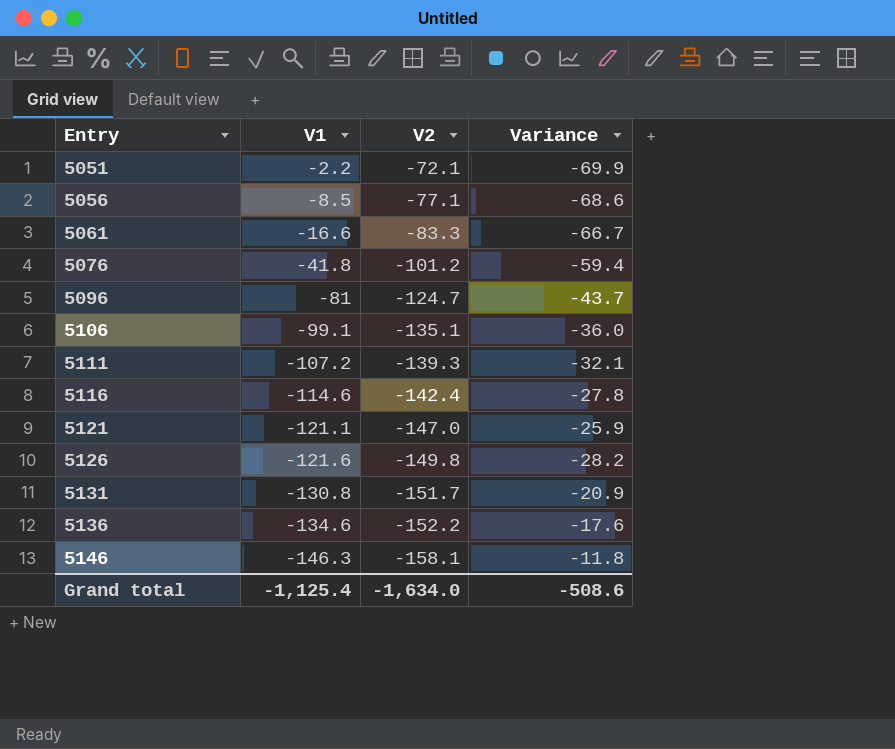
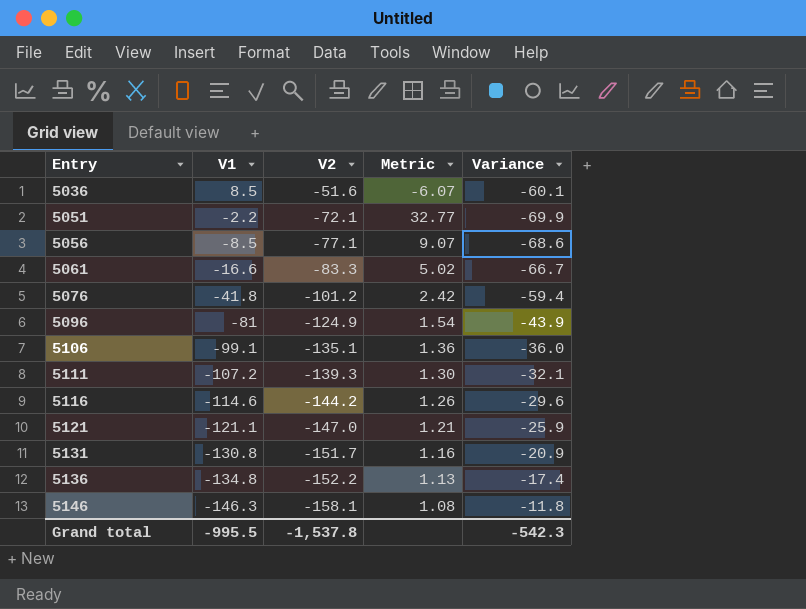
column Metric | formula: none -> [V2] / [V1]
row 5126: -121.6 | -149.8 | -28.2 -> none
row 5036: none -> 8.5 | -51.6 | -6.07 | -60.1
5096 | V2: -124.7 -> -124.9
5096 | Variance: -43.7 -> -43.9
5116 | V2: -142.4 -> -144.2
5116 | Variance: -27.8 -> -29.6
5136 | V1: -134.6 -> -134.8
5136 | Variance: -17.6 -> -17.4
Grand total | V1: -1,125.4 -> -995.5
Grand total | V2: -1,634.0 -> -1,537.8
Grand total | Variance: -508.6 -> -542.3

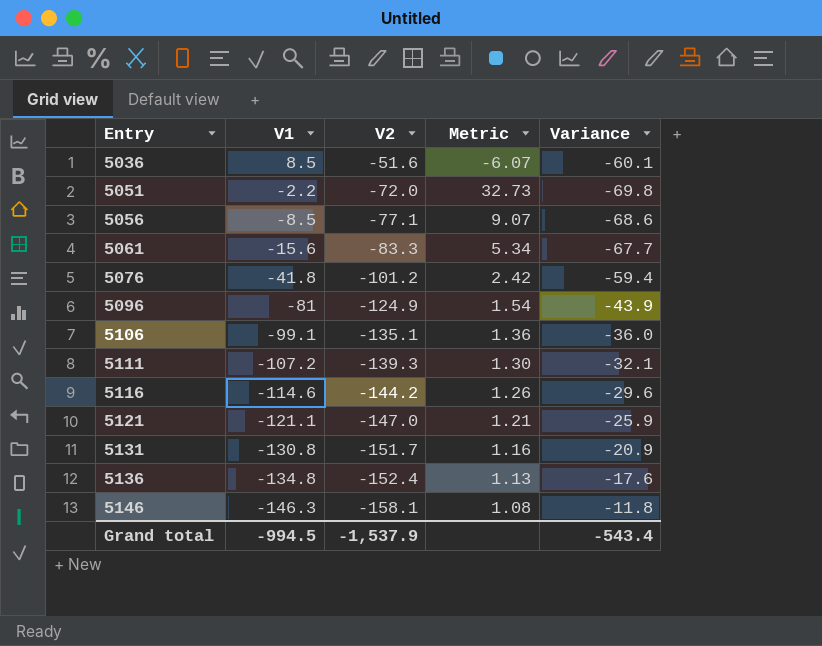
5051 | V2: -72.1 -> -72.0
5051 | Metric: 32.77 -> 32.73
5051 | Variance: -69.9 -> -69.8
5061 | V1: -16.6 -> -15.6
5061 | Metric: 5.02 -> 5.34
5061 | Variance: -66.7 -> -67.7
5136 | V2: -152.2 -> -152.4
5136 | Variance: -17.4 -> -17.6
Grand total | V1: -995.5 -> -994.5
Grand total | V2: -1,537.8 -> -1,537.9
Grand total | Variance: -542.3 -> -543.4

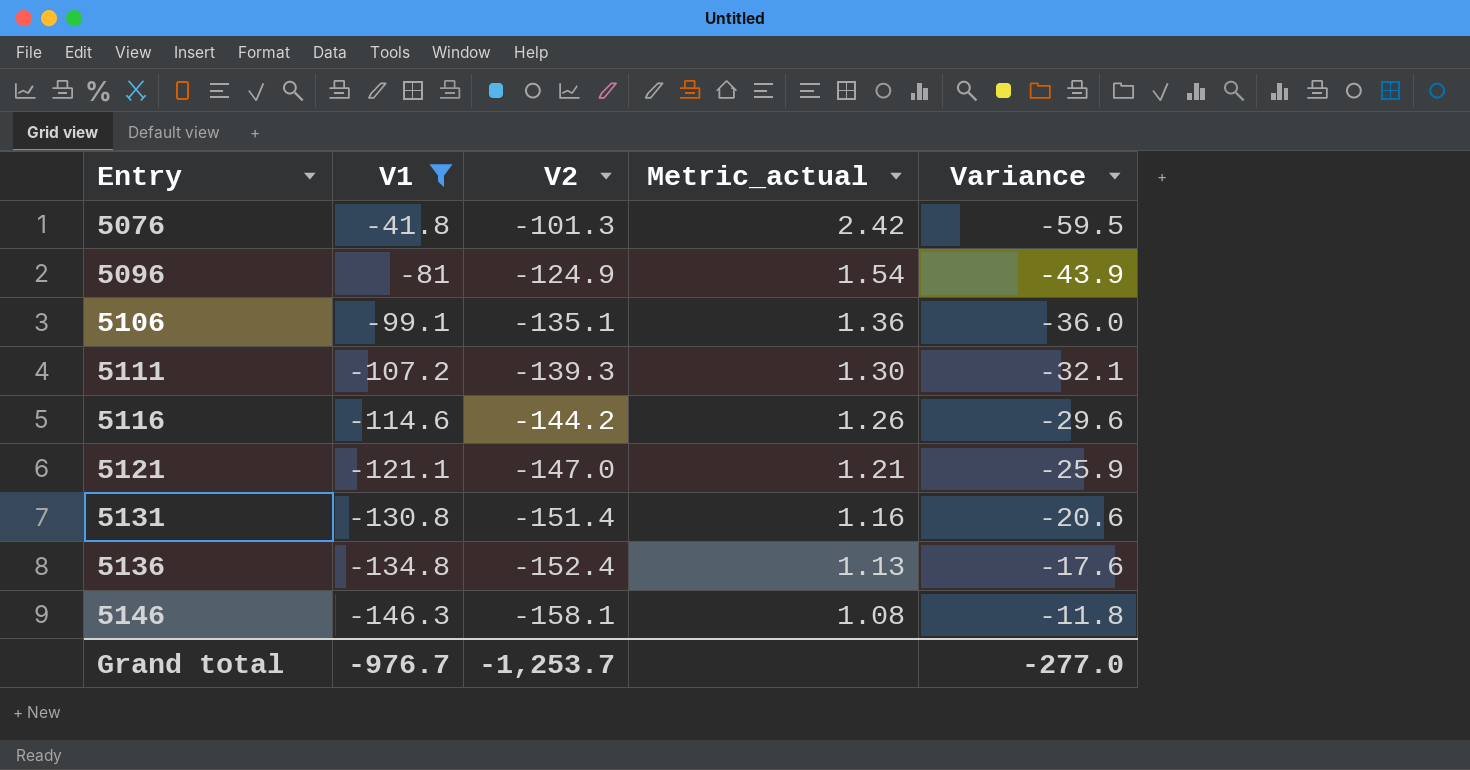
filter: none -> V1 <= -41.8
column name: Metric -> Metric_actual
5076 | V2: -101.2 -> -101.3
5076 | Variance: -59.4 -> -59.5
5131 | V2: -151.7 -> -151.4
5131 | Variance: -20.9 -> -20.6
Grand total | V1: -994.5 -> -976.7
Grand total | V2: -1,537.9 -> -1,253.7
Grand total | Variance: -543.4 -> -277.0

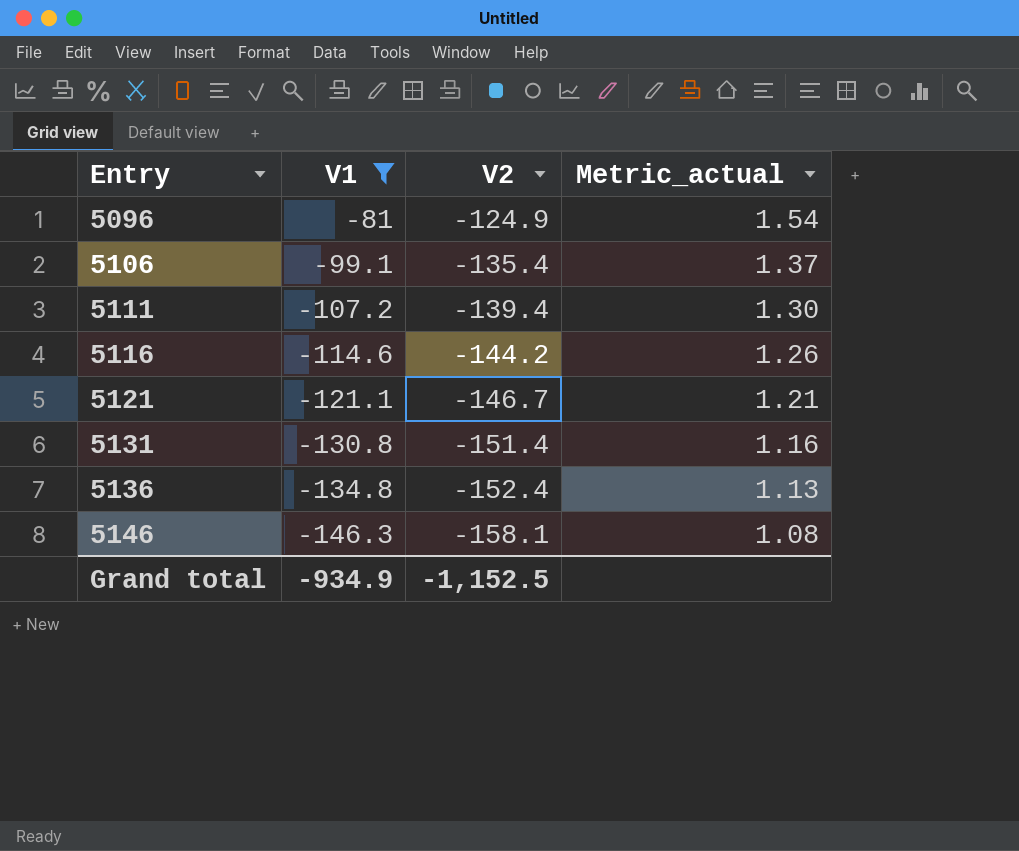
column Variance | formula: [V2] - [V1] -> none
row 5076: -41.8 | -101.3 | 2.42 | -59.5 -> none
5106 | V2: -135.1 -> -135.4
5106 | Metric_actual: 1.36 -> 1.37
5111 | V2: -139.3 -> -139.4
5121 | V2: -147.0 -> -146.7
Grand total | V1: -976.7 -> -934.9
Grand total | V2: -1,253.7 -> -1,152.5

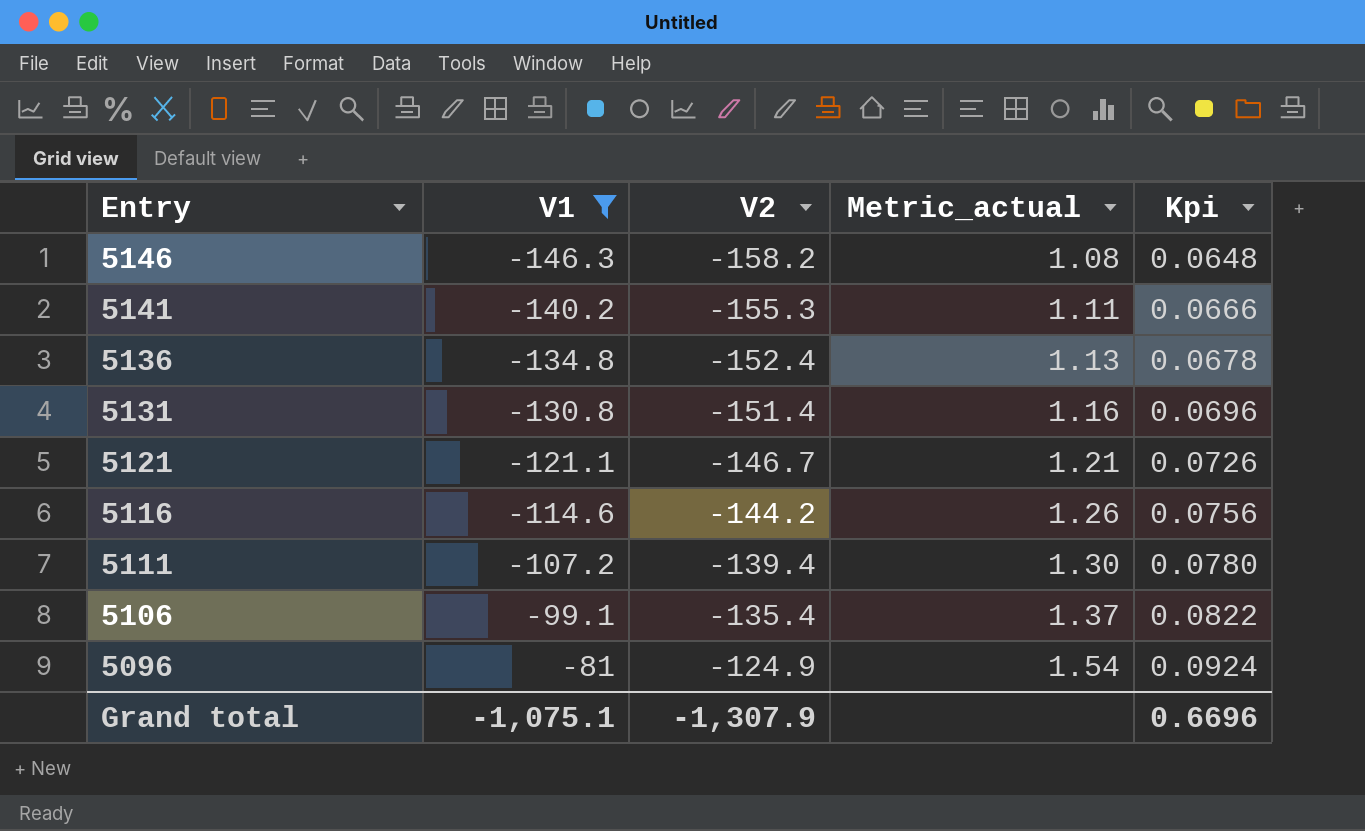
row order: Entry ascending -> Entry descending
column Kpi | formula: none -> [Metric_actual] * 0.06
5146 | V2: -158.1 -> -158.2
row 5141: none -> -140.2 | -155.3 | 1.11 | 0.0666
Grand total | V1: -934.9 -> -1,075.1
Grand total | V2: -1,152.5 -> -1,307.9

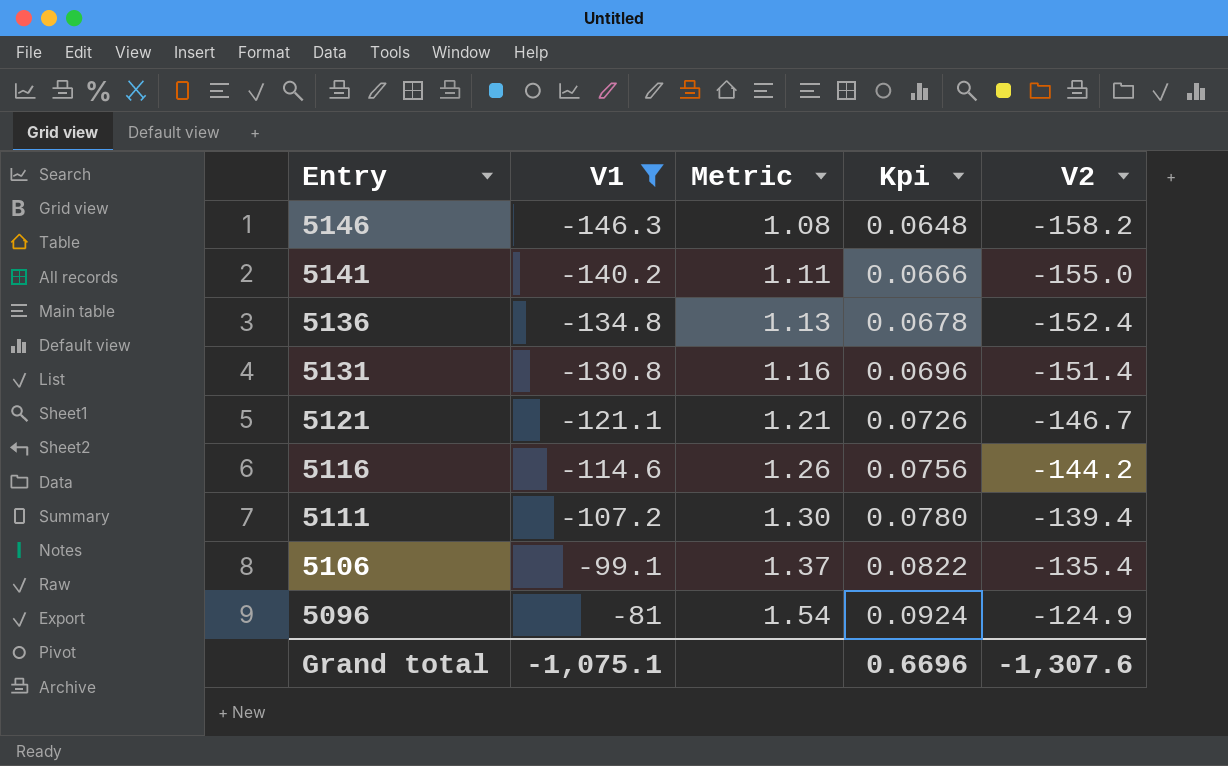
column name: Metric_actual -> Metric
column V2 | position: 3 -> 5
5141 | V2: -155.3 -> -155.0
Grand total | V2: -1,307.9 -> -1,307.6

